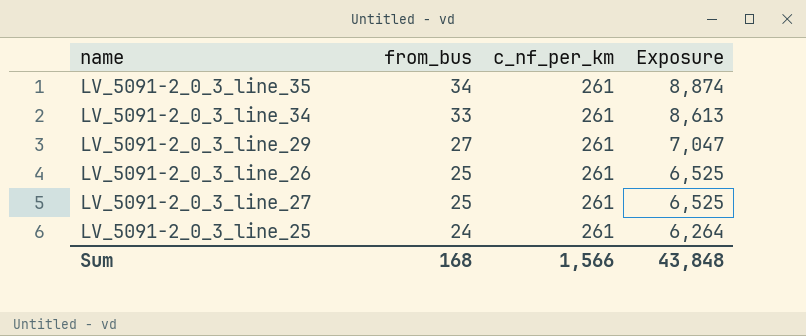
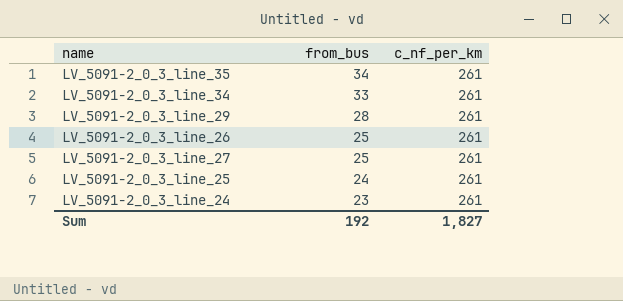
column Exposure | formula: [from_bus] * [c_nf_per_km] -> none
LV_5091-2_0_3_line_29 | from_bus: 27 -> 28
row LV_5091-2_0_3_line_24: none -> 23 | 261
Sum | from_bus: 168 -> 192
Sum | c_nf_per_km: 1,566 -> 1,827

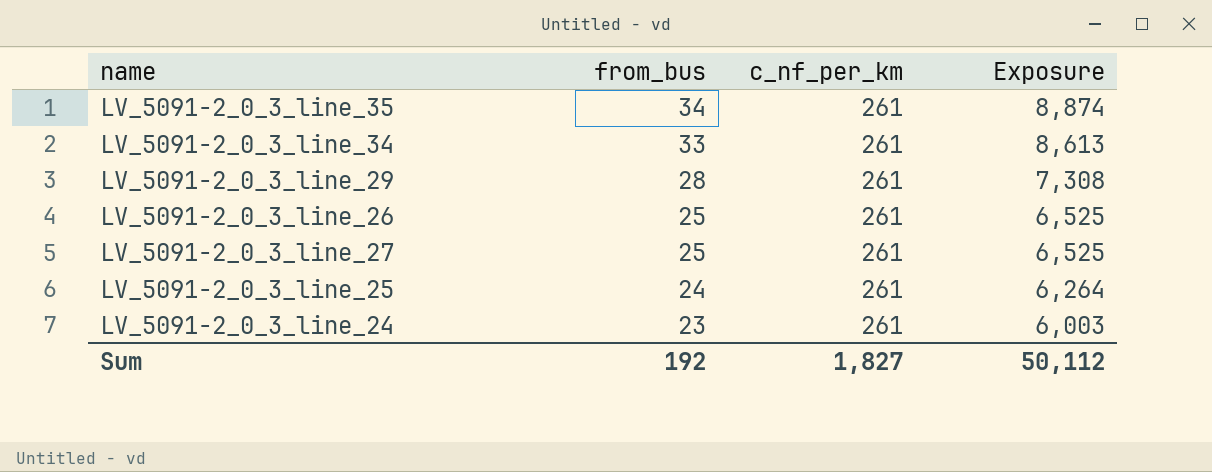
column Exposure | formula: none -> [from_bus] * [c_nf_per_km]

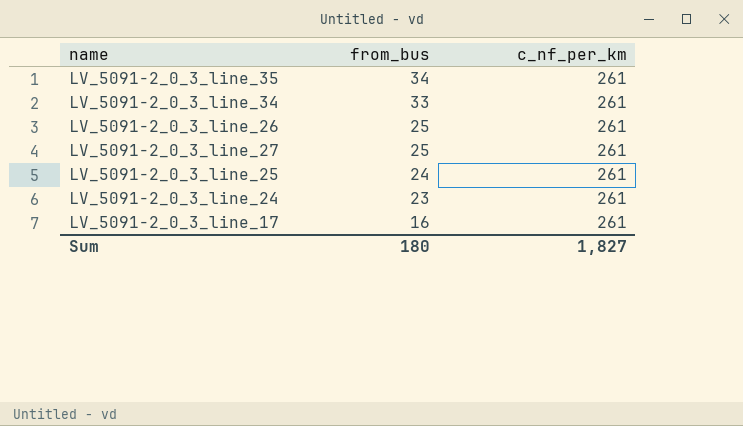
column Exposure | formula: [from_bus] * [c_nf_per_km] -> none
row LV_5091-2_0_3_line_29: 28 | 261 | 7,308 -> none
row LV_5091-2_0_3_line_17: none -> 16 | 261
Sum | from_bus: 192 -> 180

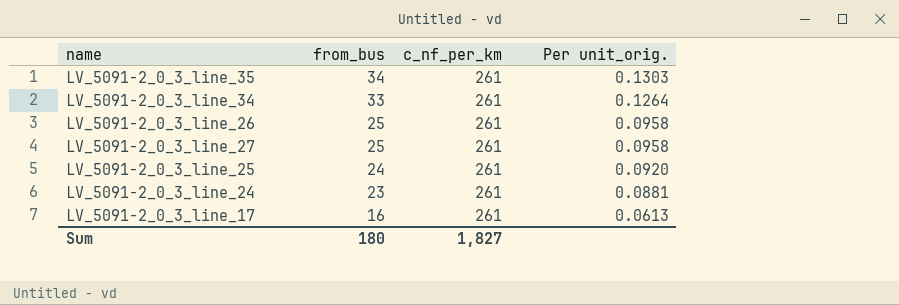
column Per unit_orig. | formula: none -> [from_bus] / [c_nf_per_km]

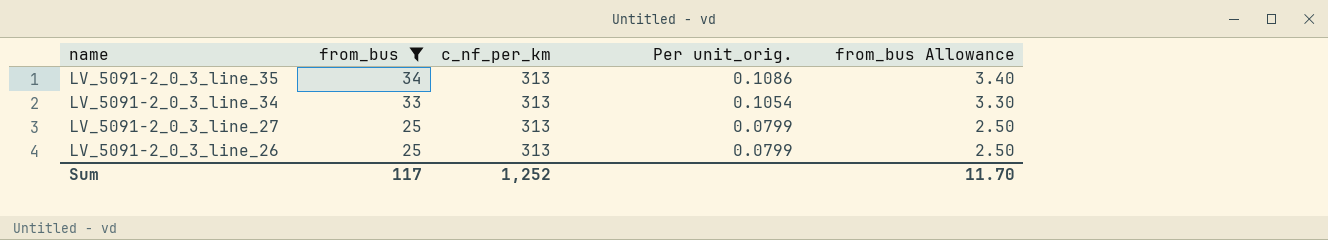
filter: none -> from_bus >= 25
row order: from_bus descending -> name descending
column from_bus Allowance | formula: none -> [from_bus] * 0.1
LV_5091-2_0_3_line_35 | c_nf_per_km: 261 -> 313
LV_5091-2_0_3_line_35 | Per unit_orig.: 0.1303 -> 0.1086
LV_5091-2_0_3_line_34 | c_nf_per_km: 261 -> 313
LV_5091-2_0_3_line_34 | Per unit_orig.: 0.1264 -> 0.1054
LV_5091-2_0_3_line_27 | c_nf_per_km: 261 -> 313
LV_5091-2_0_3_line_27 | Per unit_orig.: 0.0958 -> 0.0799
LV_5091-2_0_3_line_26 | c_nf_per_km: 261 -> 313
LV_5091-2_0_3_line_26 | Per unit_orig.: 0.0958 -> 0.0799
Sum | from_bus: 180 -> 117
Sum | c_nf_per_km: 1,827 -> 1,252

